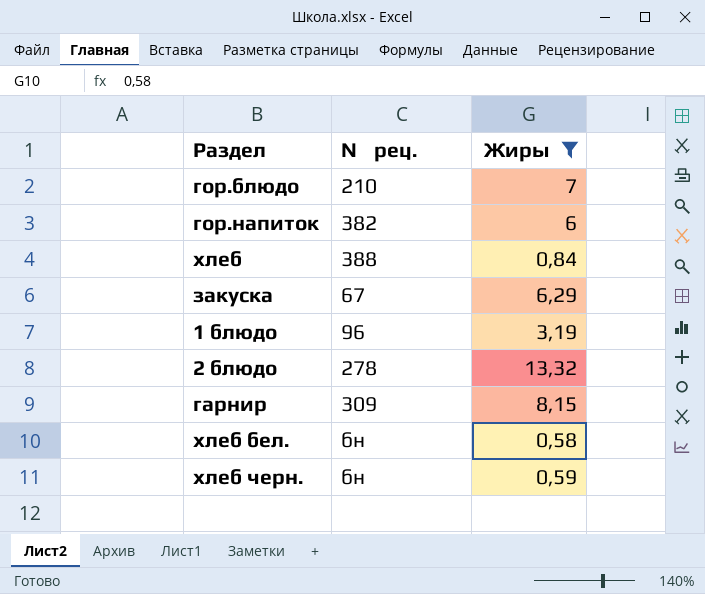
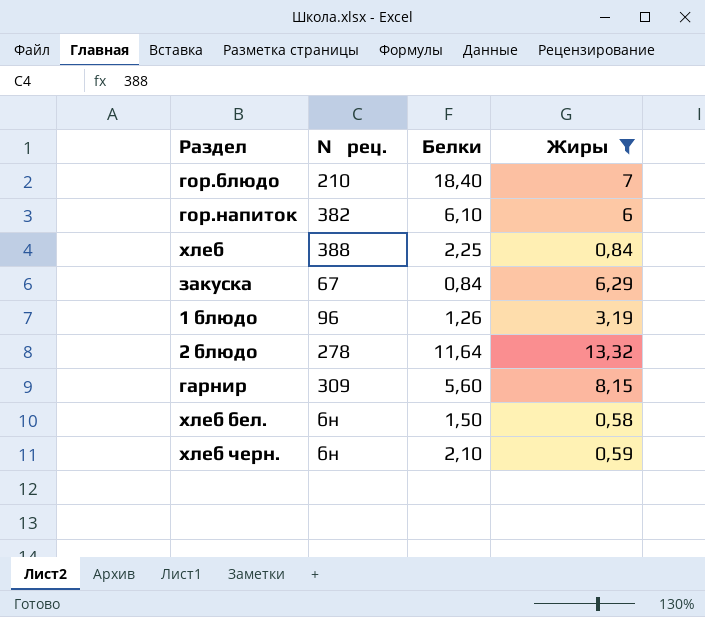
column Белки | position: none -> 3

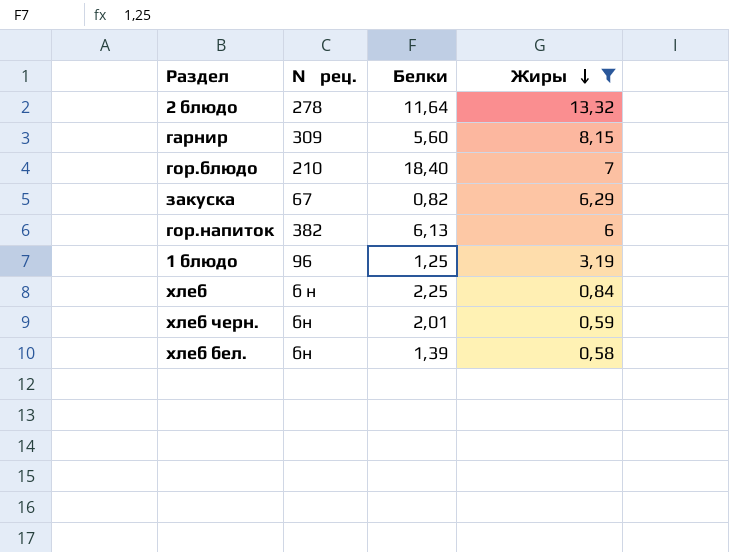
row order: none -> Жиры descending
закуска | Белки: 0,84 -> 0,82
гор.напиток | Белки: 6,10 -> 6,13
1 блюдо | Белки: 1,26 -> 1,25
хлеб | № рец.: 388 -> б н
хлеб черн. | Белки: 2,10 -> 2,01
хлеб бел. | Белки: 1,50 -> 1,39

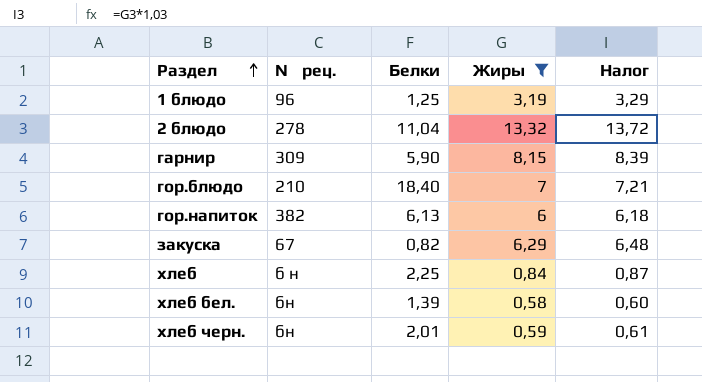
row order: Жиры descending -> Раздел ascending
column Налог | formula: none -> [Жиры] * 1,03
2 блюдо | Белки: 11,64 -> 11,04
гарнир | Белки: 5,60 -> 5,90

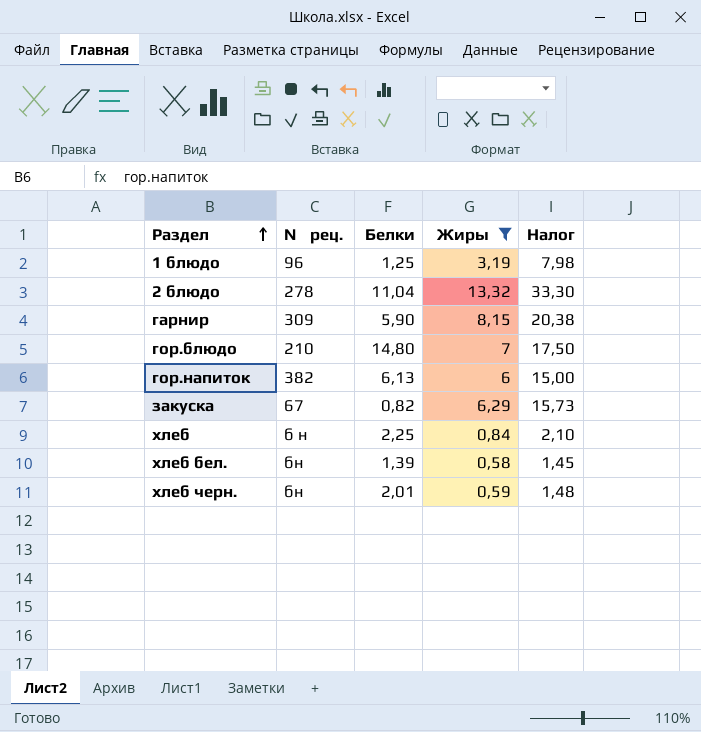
column Налог | formula: [Жиры] * 1,03 -> [Жиры] * 2,5
гор.блюдо | Белки: 18,40 -> 14,80

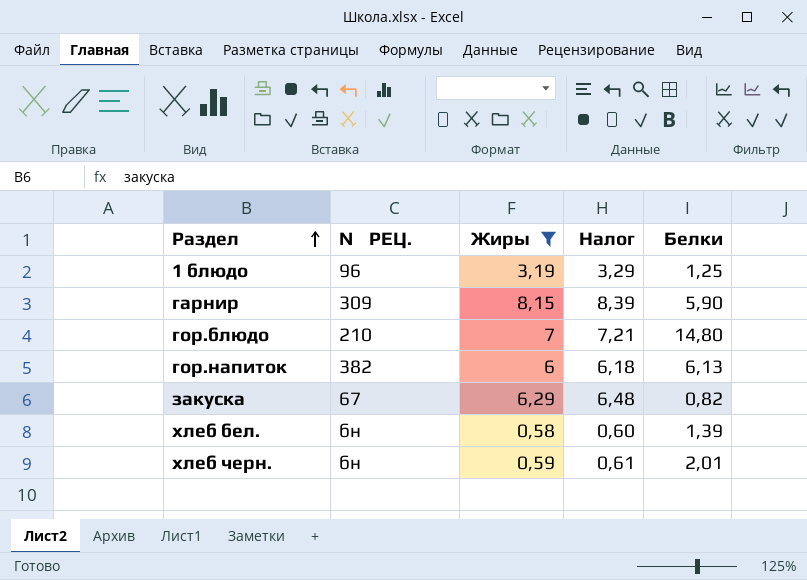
column name: № рец. -> № РЕЦ.
column Налог | formula: [Жиры] * 2,5 -> [Жиры] * 1,03
column Белки | position: 3 -> 5
row 2 блюдо: 278 | 11,04 | 13,32 | 33,30 -> none
row хлеб: б н | 2,25 | 0,84 | 2,10 -> none

